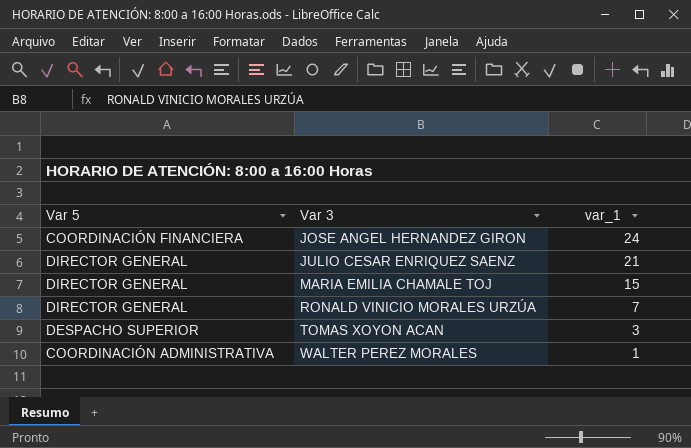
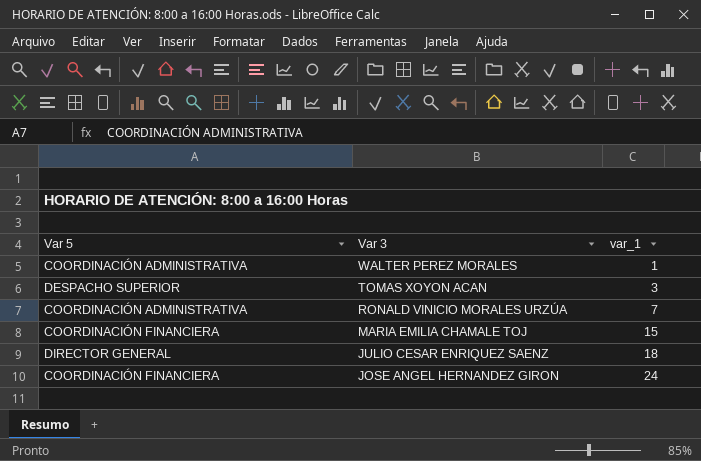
row order: Var 3 ascending -> Var 3 descending
RONALD VINICIO MORALES URZÚA | Var 5: DIRECTOR GENERAL -> COORDINACIÓN ADMINISTRATIVA
MARIA EMILIA CHAMALE TOJ | Var 5: DIRECTOR GENERAL -> COORDINACIÓN FINANCIERA
JULIO CESAR ENRIQUEZ SAENZ | var_1: 21 -> 18

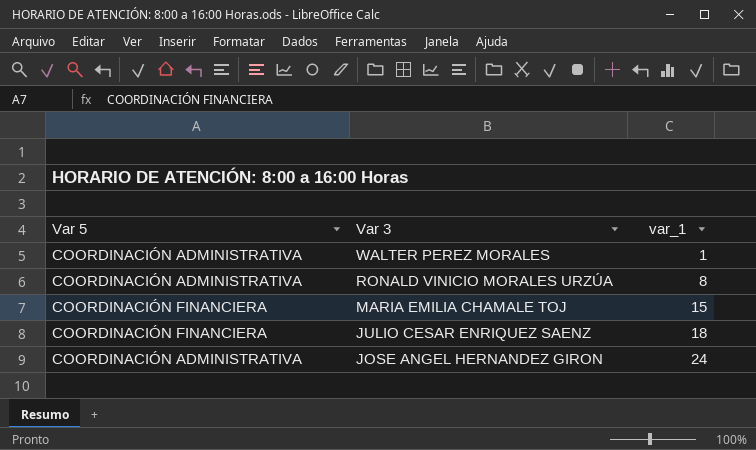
row TOMAS XOYON ACAN: DESPACHO SUPERIOR | 3 -> none
RONALD VINICIO MORALES URZÚA | var_1: 7 -> 8
JULIO CESAR ENRIQUEZ SAENZ | Var 5: DIRECTOR GENERAL -> COORDINACIÓN FINANCIERA
JOSE ANGEL HERNANDEZ GIRON | Var 5: COORDINACIÓN FINANCIERA -> COORDINACIÓN ADMINISTRATIVA

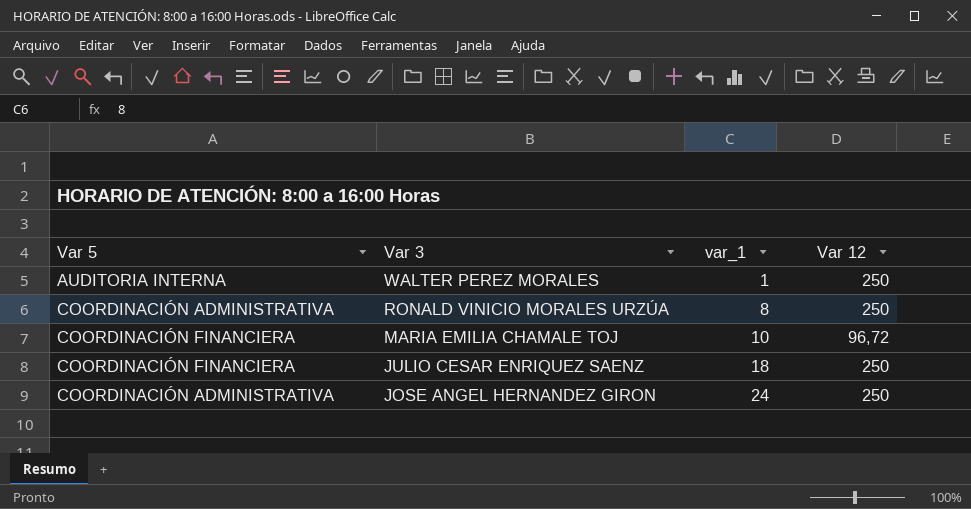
column Var 12 | position: none -> 4
WALTER PEREZ MORALES | Var 5: COORDINACIÓN ADMINISTRATIVA -> AUDITORIA INTERNA
MARIA EMILIA CHAMALE TOJ | var_1: 15 -> 10

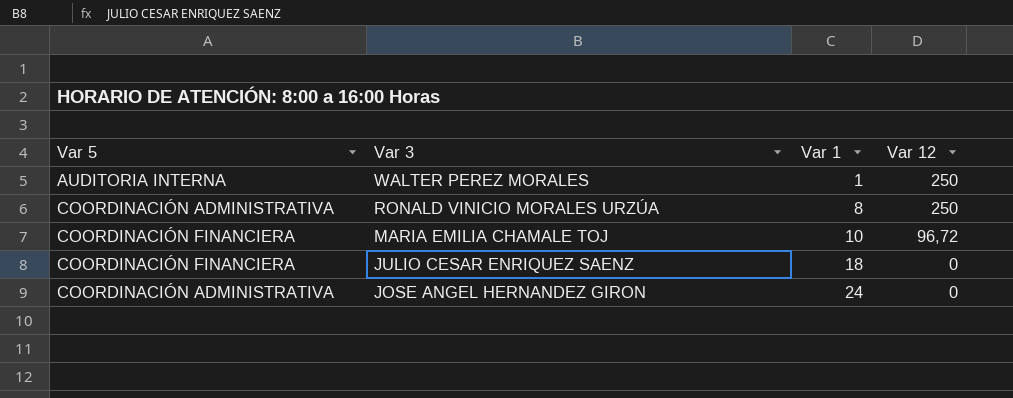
column name: var_1 -> Var 1
JULIO CESAR ENRIQUEZ SAENZ | Var 12: 250 -> 0
JOSE ANGEL HERNANDEZ GIRON | Var 12: 250 -> 0

